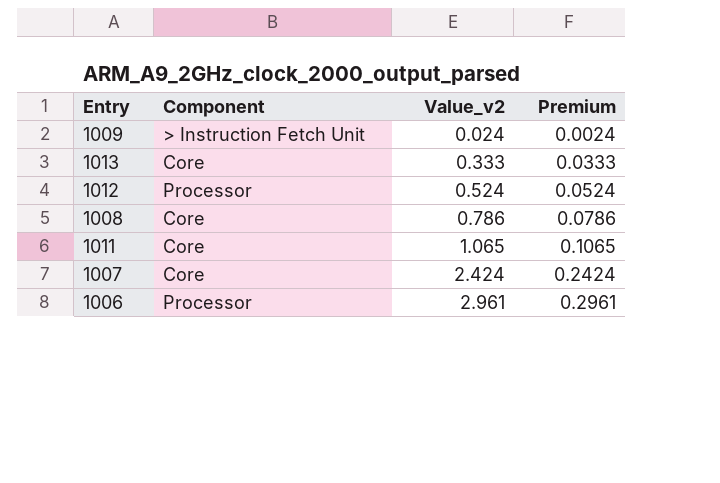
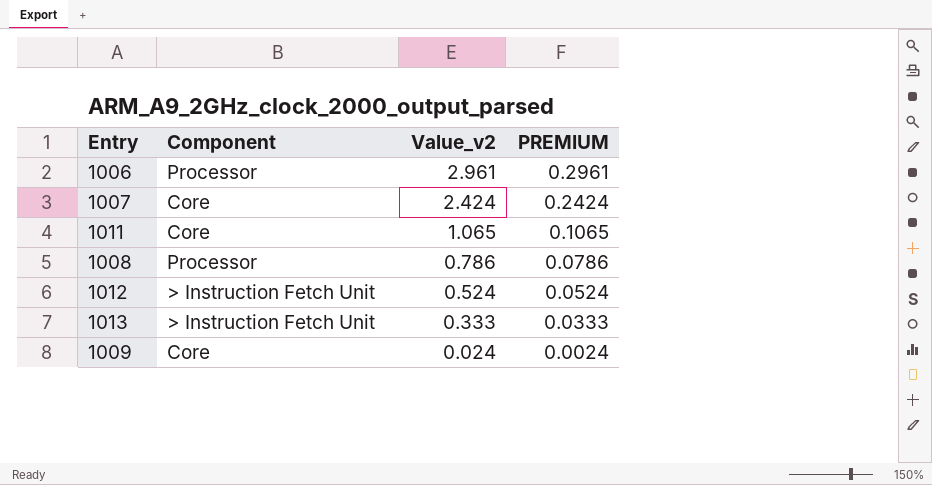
row order: Value_v2 ascending -> Value_v2 descending
column name: Premium -> PREMIUM
1008 | Component: Core -> Processor
1012 | Component: Processor -> > Instruction Fetch Unit
1013 | Component: Core -> > Instruction Fetch Unit
1009 | Component: > Instruction Fetch Unit -> Core

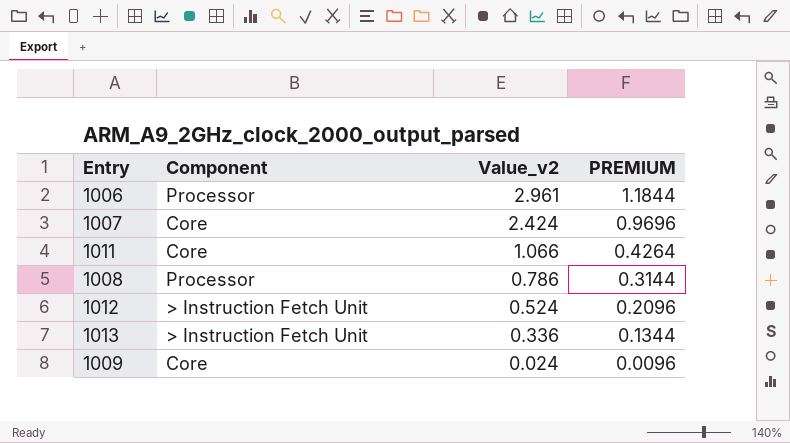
column PREMIUM | formula: [Value_v2] * 0.1 -> [Value_v2] * 0.4
1011 | Value_v2: 1.065 -> 1.066
1013 | Value_v2: 0.333 -> 0.336

